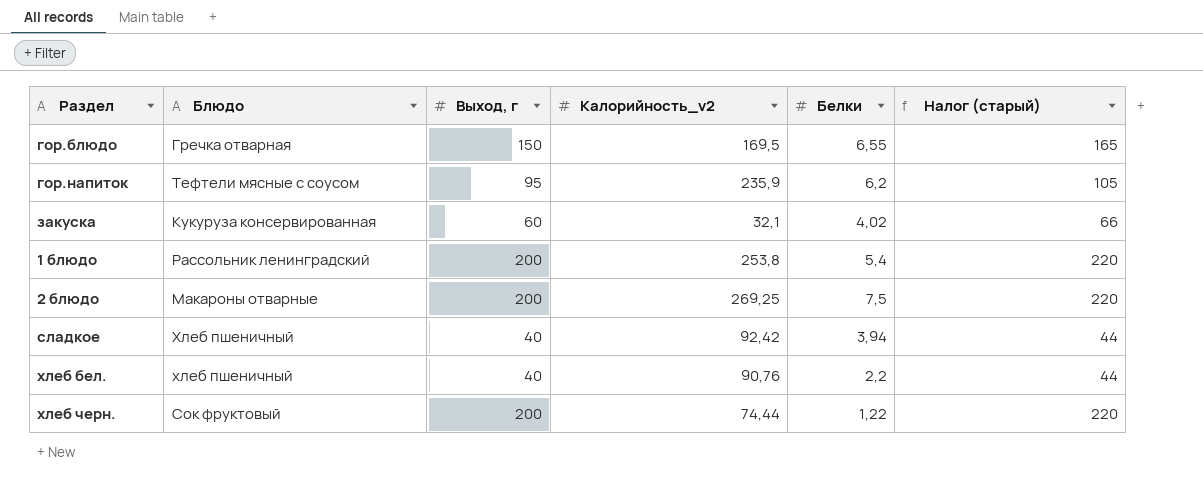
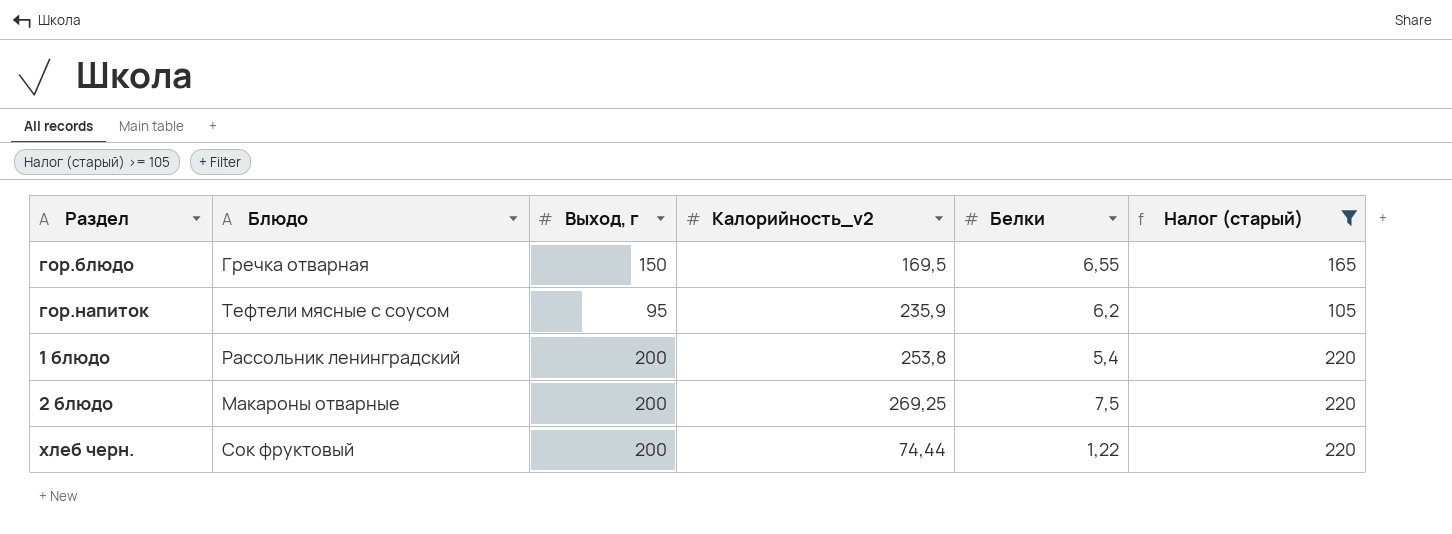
filter: none -> Налог (старый) >= 105

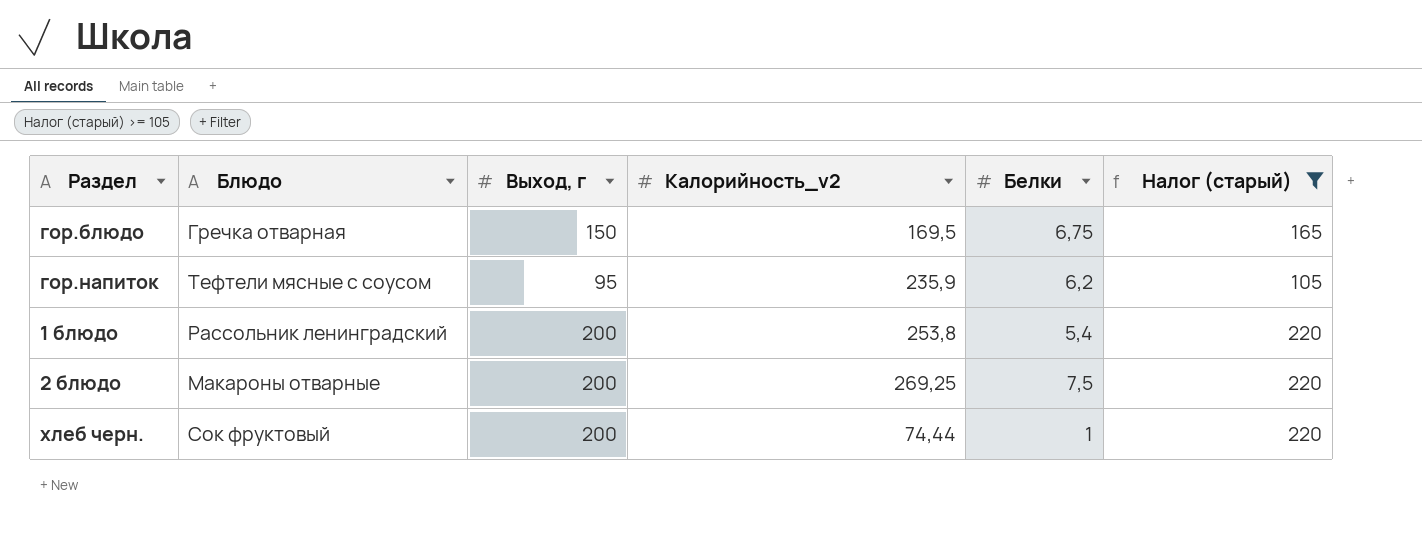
гор.блюдо | Белки: 6,55 -> 6,75
хлеб черн. | Белки: 1,22 -> 1

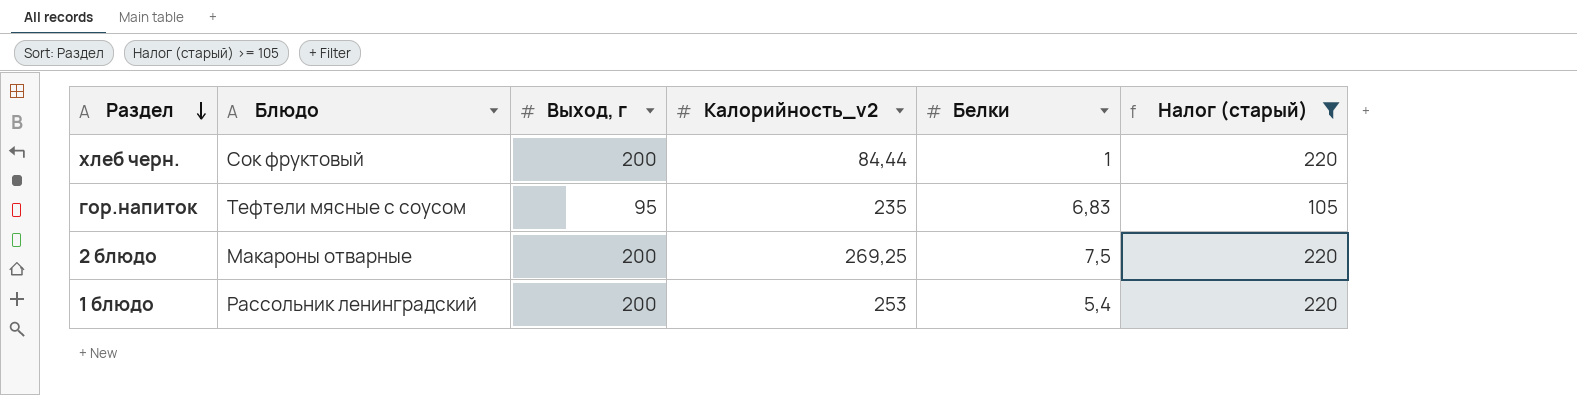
row order: none -> Раздел descending
row гор.блюдо: Гречка отварная | 150 | 169,5 | 6,75 | 165 -> none
хлеб черн. | Калорийность_v2: 74,44 -> 84,44
гор.напиток | Калорийность_v2: 235,9 -> 235
гор.напиток | Белки: 6,2 -> 6,83
1 блюдо | Калорийность_v2: 253,8 -> 253

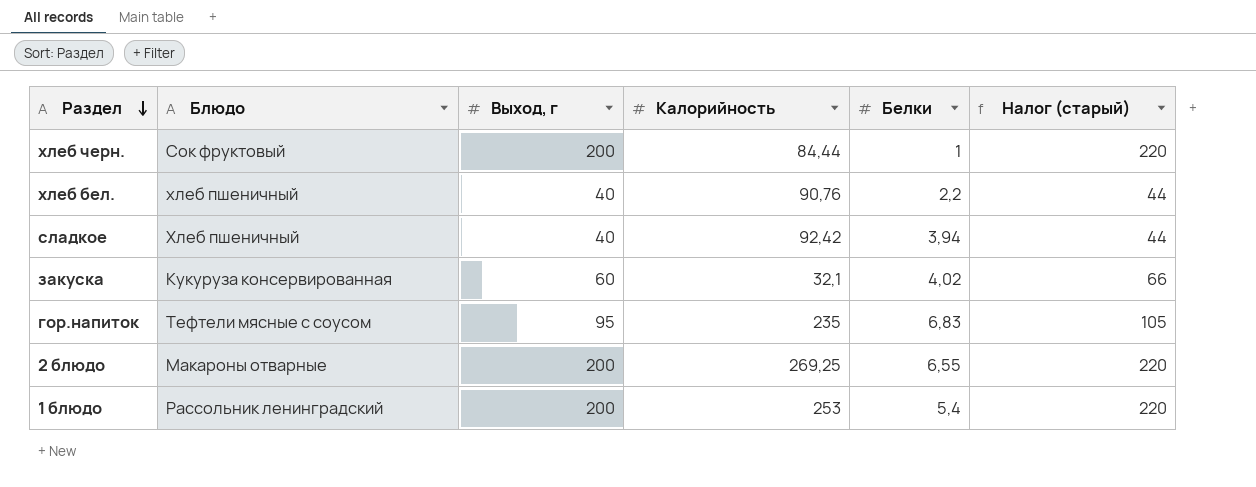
filter: Налог (старый) >= 105 -> none
column name: Калорийность_v2 -> Калорийность
2 блюдо | Белки: 7,5 -> 6,55

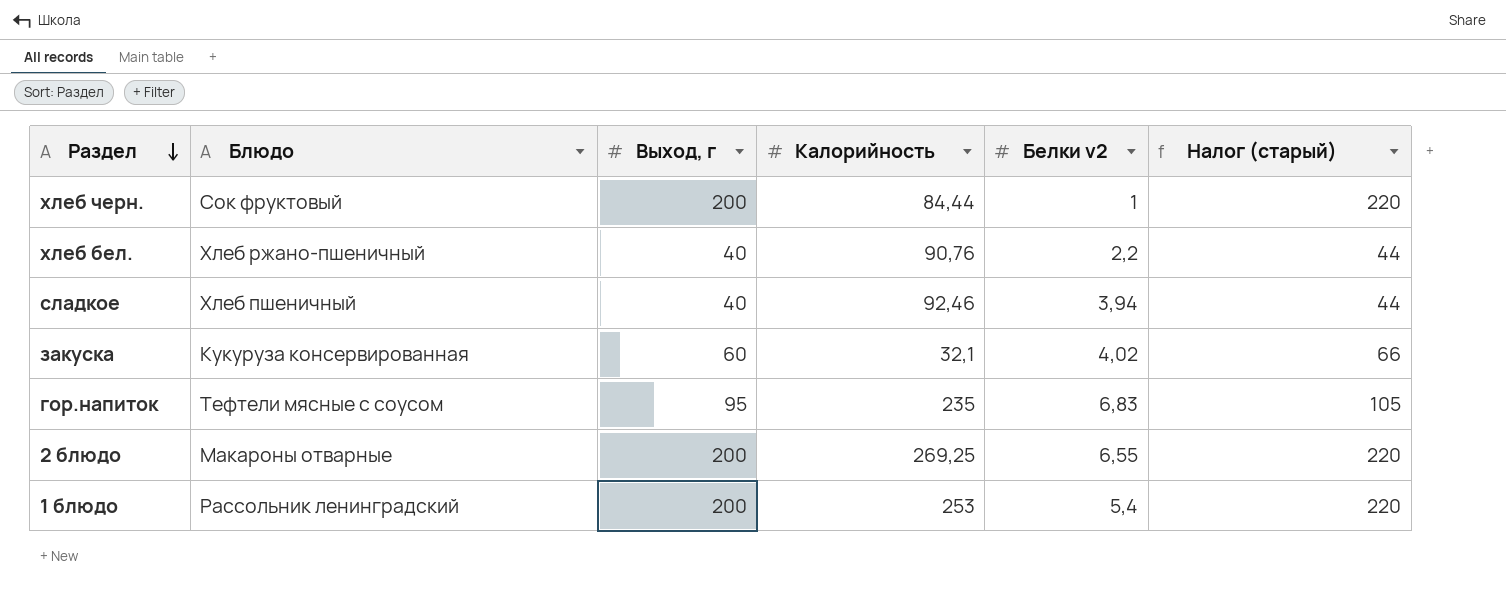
column name: Белки -> Белки v2
хлеб бел. | Блюдо: хлеб пшеничный -> Хлеб ржано-пшеничный
сладкое | Калорийность: 92,42 -> 92,46

